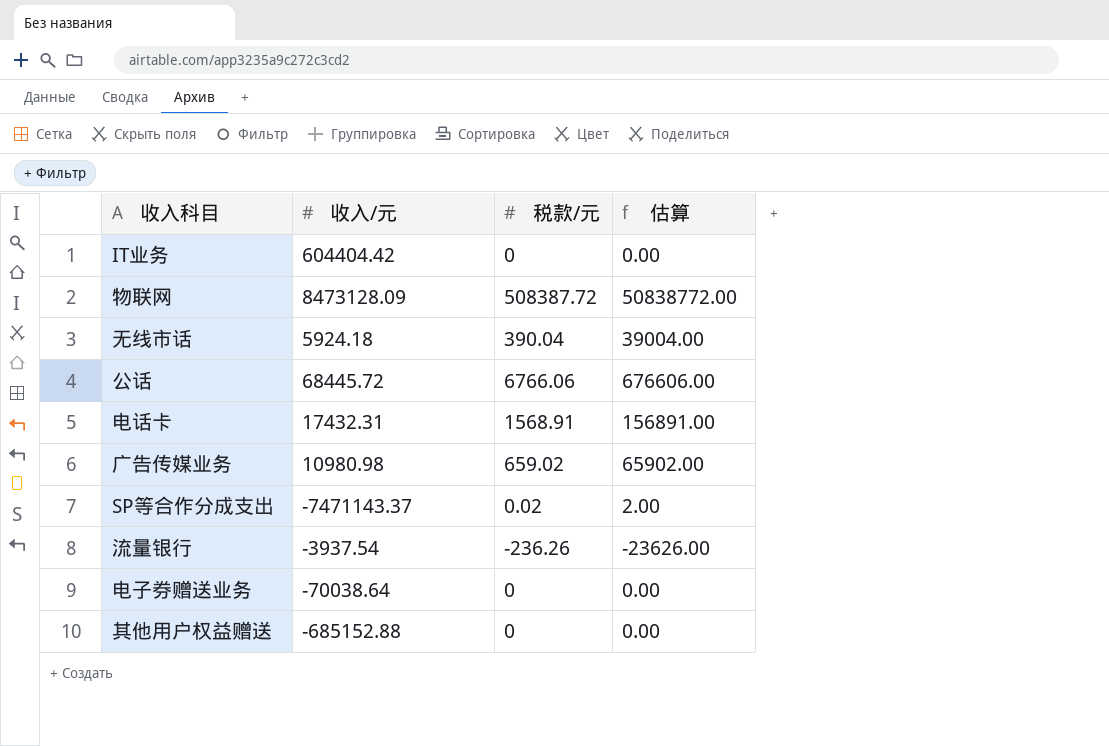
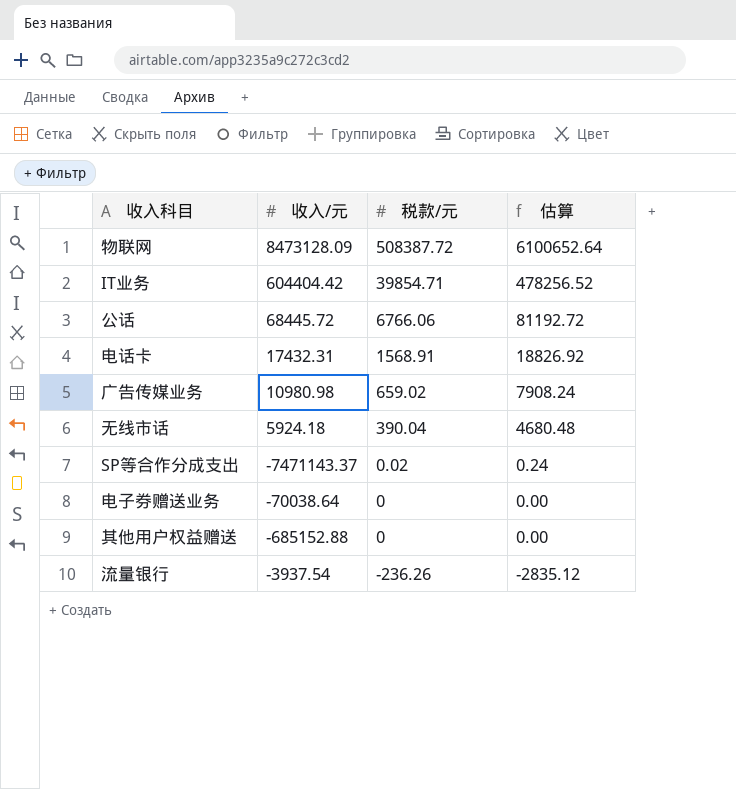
row order: none -> 税款/元 descending
column 估算 | formula: [税款/元] * 100 -> [税款/元] * 12
IT业务 | 税款/元: 0 -> 39854.71

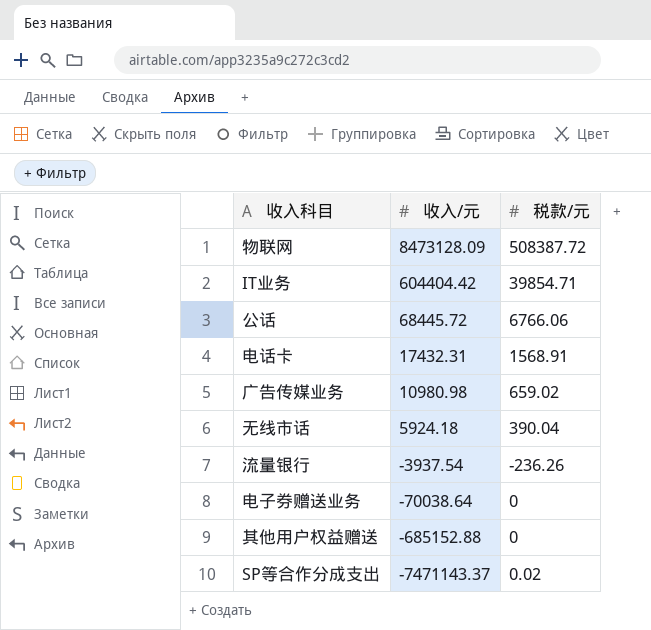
row order: 税款/元 descending -> 收入/元 descending
column 估算 | formula: [税款/元] * 12 -> none

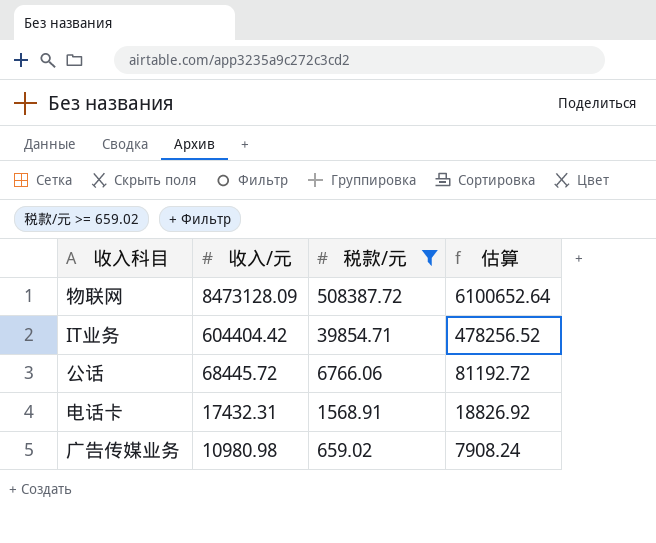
filter: none -> 税款/元 >= 659.02
column 估算 | formula: none -> [税款/元] * 12

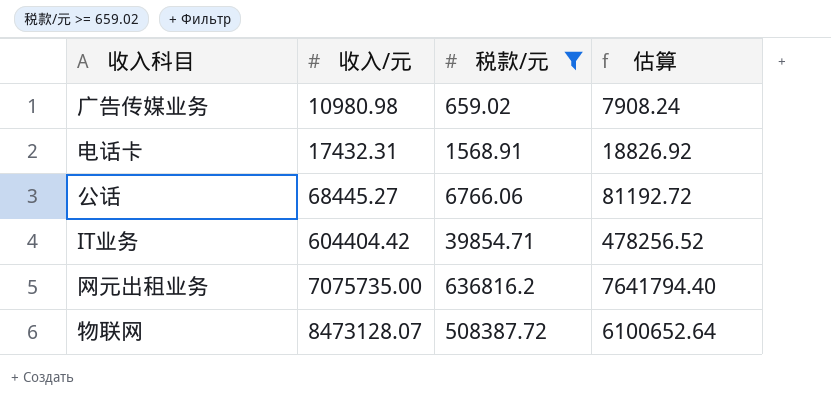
row order: 收入/元 descending -> 收入/元 ascending
公话 | 收入/元: 68445.72 -> 68445.27
row 网元出租业务: none -> 7075735.00 | 636816.2 | 7641794.40
物联网 | 收入/元: 8473128.09 -> 8473128.07

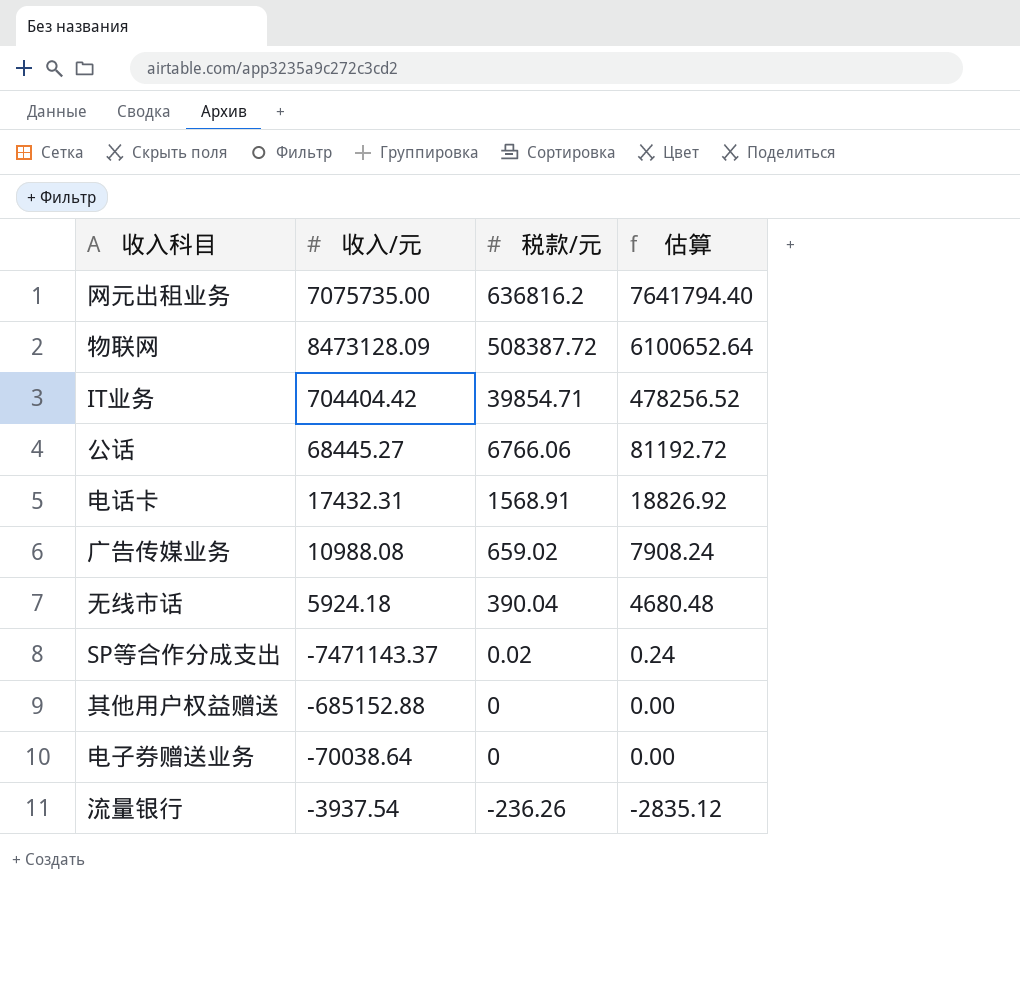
filter: 税款/元 >= 659.02 -> none
row order: 收入/元 ascending -> 税款/元 descending
物联网 | 收入/元: 8473128.07 -> 8473128.09
IT业务 | 收入/元: 604404.42 -> 704404.42
广告传媒业务 | 收入/元: 10980.98 -> 10988.08

